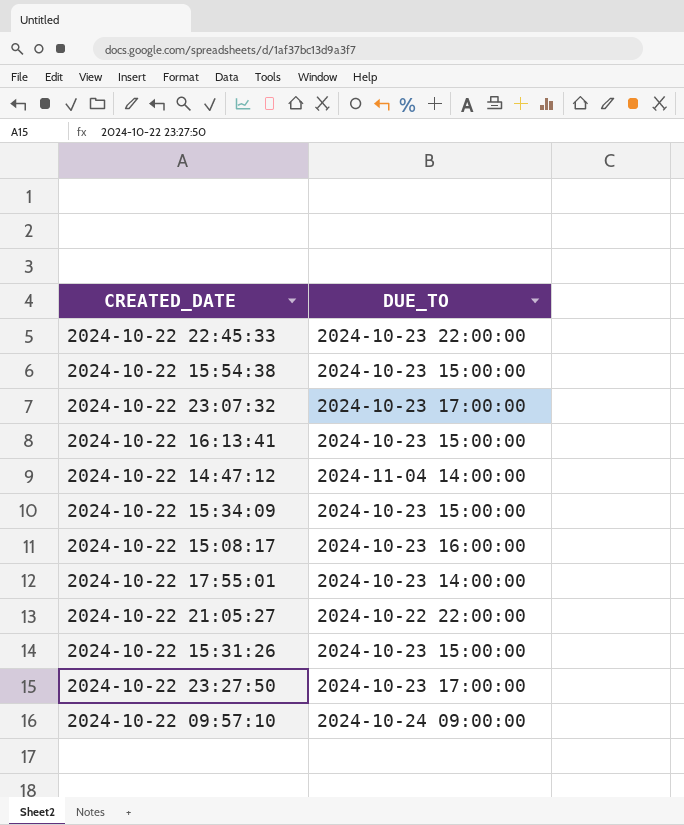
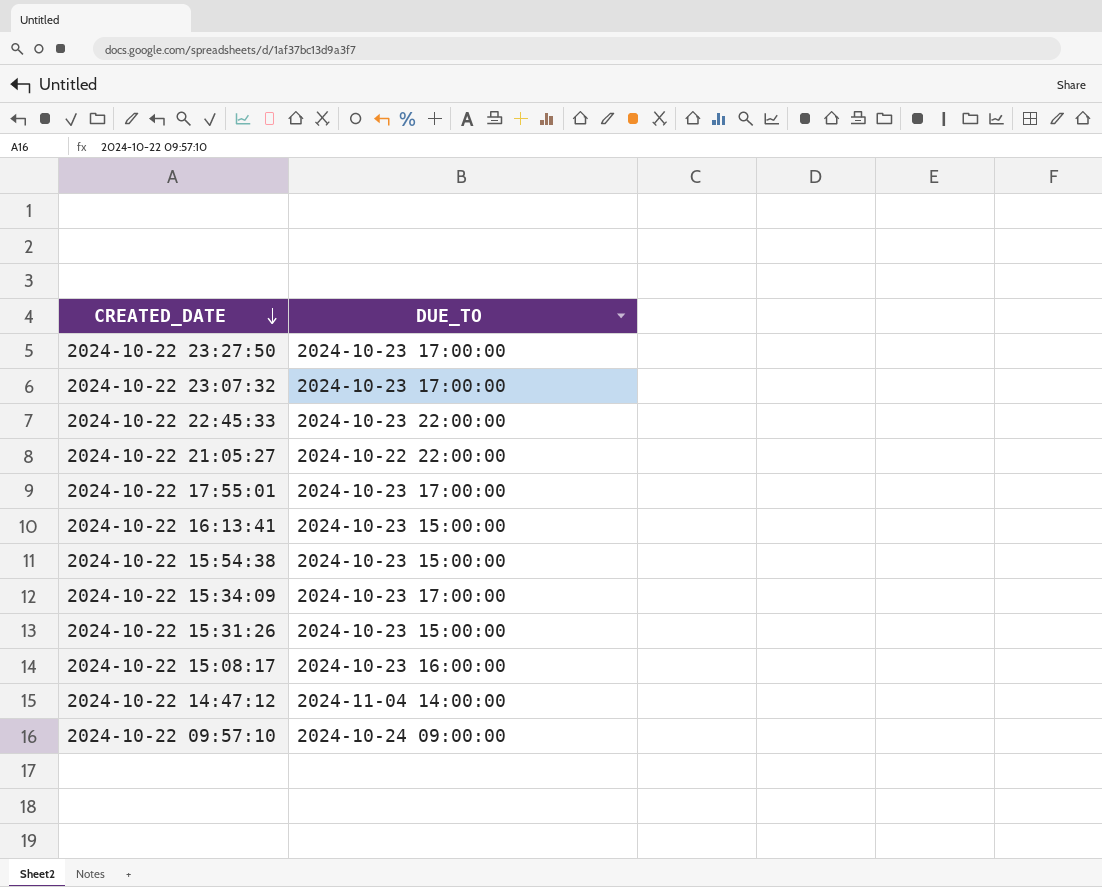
row order: none -> CREATED_DATE descending
2024-10-22 17:55:01 | DUE_TO: 2024-10-23 14:00:00 -> 2024-10-23 17:00:00
2024-10-22 15:34:09 | DUE_TO: 2024-10-23 15:00:00 -> 2024-10-23 17:00:00

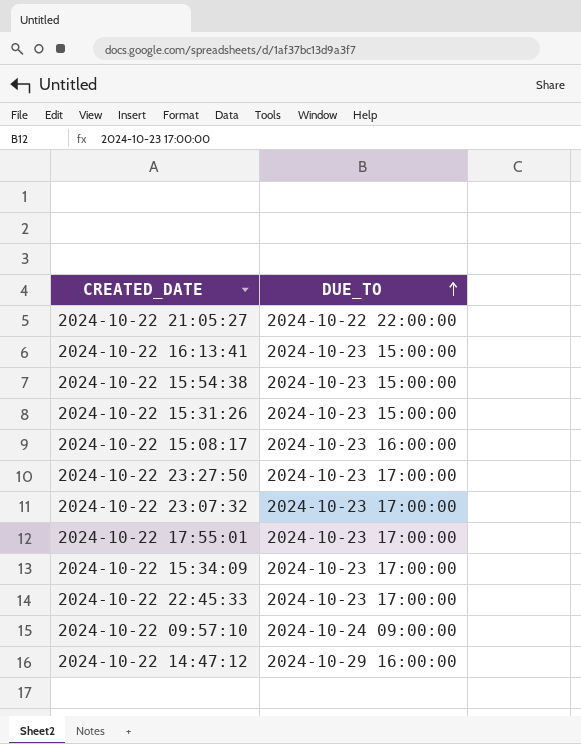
row order: CREATED_DATE descending -> DUE_TO ascending
2024-10-22 22:45:33 | DUE_TO: 2024-10-23 22:00:00 -> 2024-10-23 17:00:00
2024-10-22 14:47:12 | DUE_TO: 2024-11-04 14:00:00 -> 2024-10-29 16:00:00

